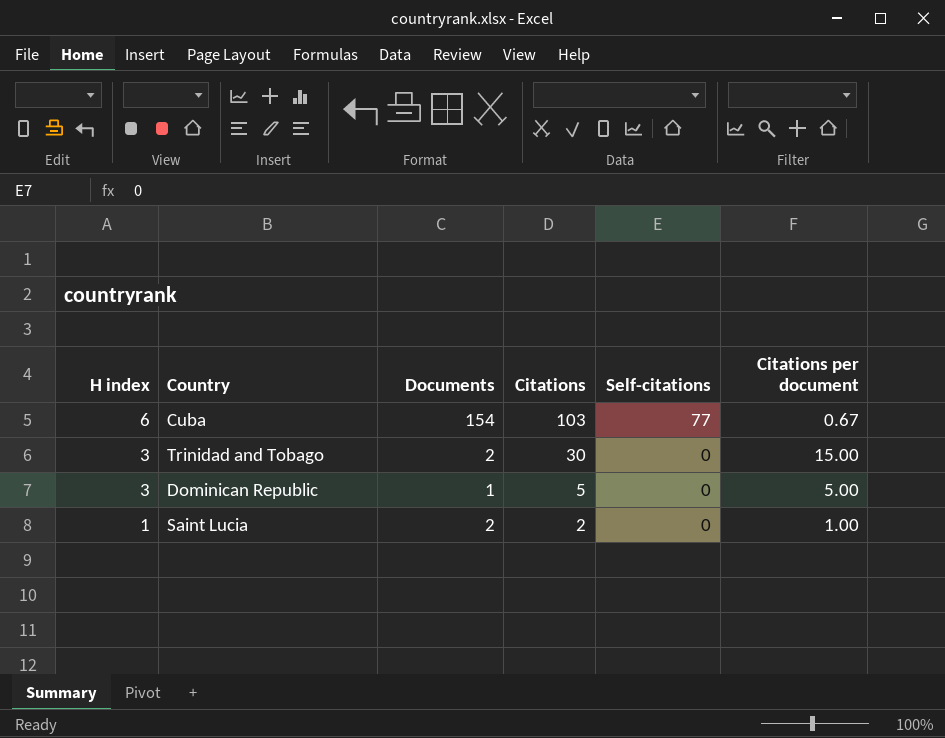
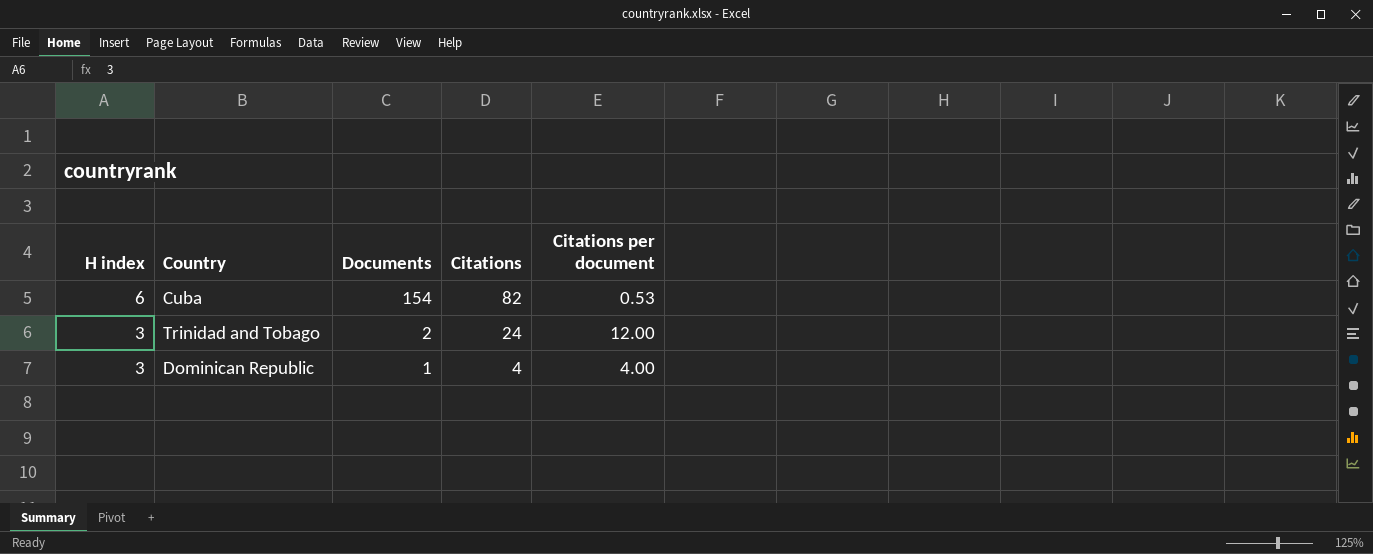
column Self-citations | position: 5 -> none
row Saint Lucia: 1 | 2 | 2 | 0 | 1.00 -> none
Cuba | Citations: 103 -> 82
Cuba | Citations per document: 0.67 -> 0.53
Trinidad and Tobago | Citations: 30 -> 24
Trinidad and Tobago | Citations per document: 15.00 -> 12.00
Dominican Republic | Citations: 5 -> 4
Dominican Republic | Citations per document: 5.00 -> 4.00

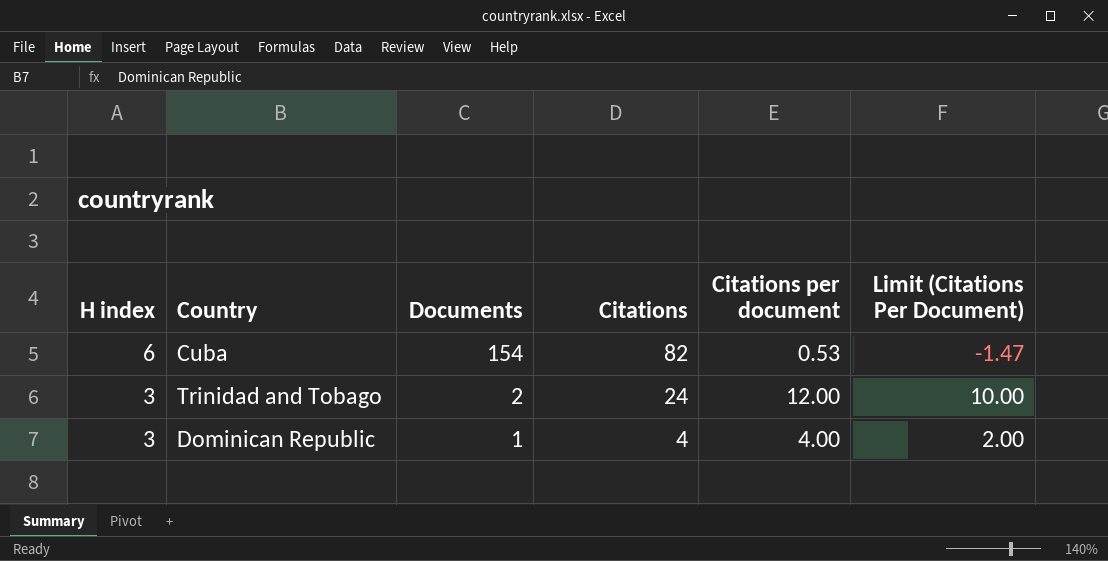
column Limit (Citations Per Document) | formula: none -> [Citations per document] - 2

